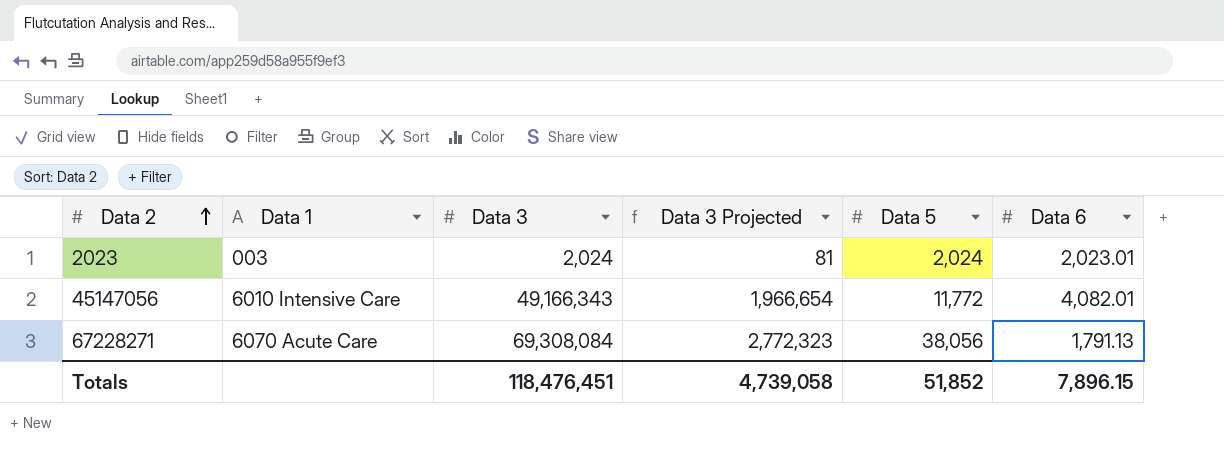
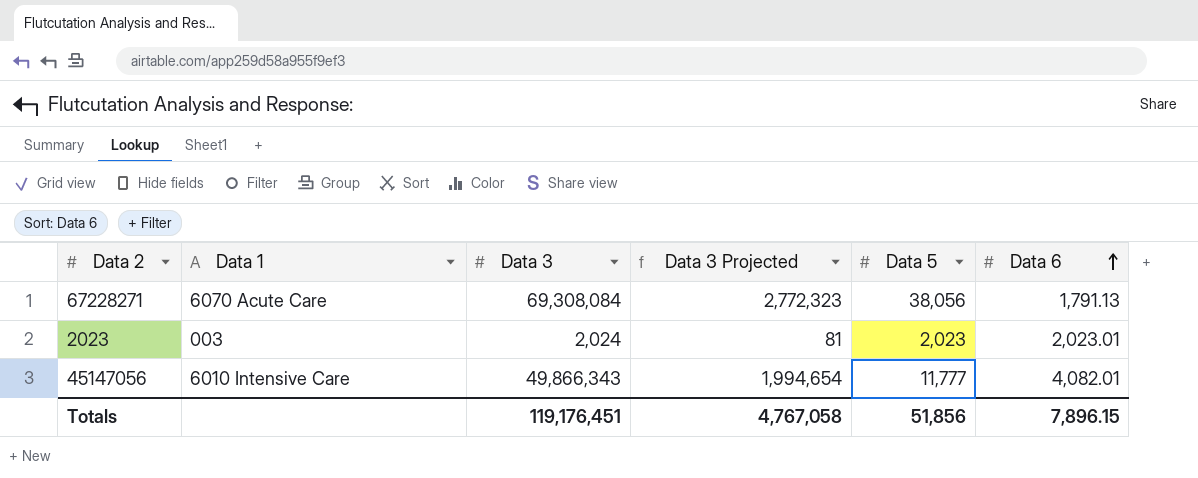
row order: Data 2 ascending -> Data 6 ascending
2023 | Data 5: 2,024 -> 2,023
45147056 | Data 3: 49,166,343 -> 49,866,343
45147056 | Data 3 Projected: 1,966,654 -> 1,994,654
45147056 | Data 5: 11,772 -> 11,777
Totals | Data 3: 118,476,451 -> 119,176,451
Totals | Data 3 Projected: 4,739,058 -> 4,767,058
Totals | Data 5: 51,852 -> 51,856

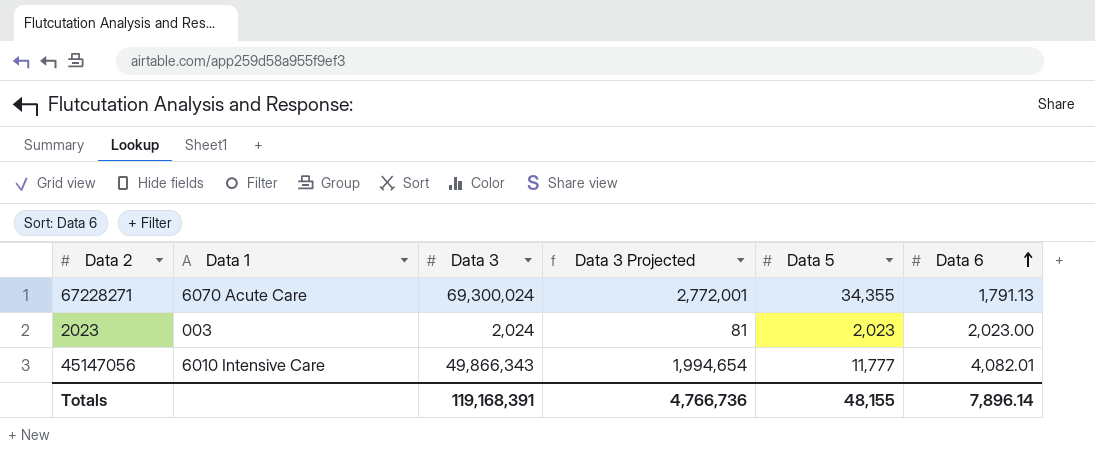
67228271 | Data 3: 69,308,084 -> 69,300,024
67228271 | Data 3 Projected: 2,772,323 -> 2,772,001
67228271 | Data 5: 38,056 -> 34,355
2023 | Data 6: 2,023.01 -> 2,023.00
Totals | Data 3: 119,176,451 -> 119,168,391
Totals | Data 3 Projected: 4,767,058 -> 4,766,736
Totals | Data 5: 51,856 -> 48,155
Totals | Data 6: 7,896.15 -> 7,896.14

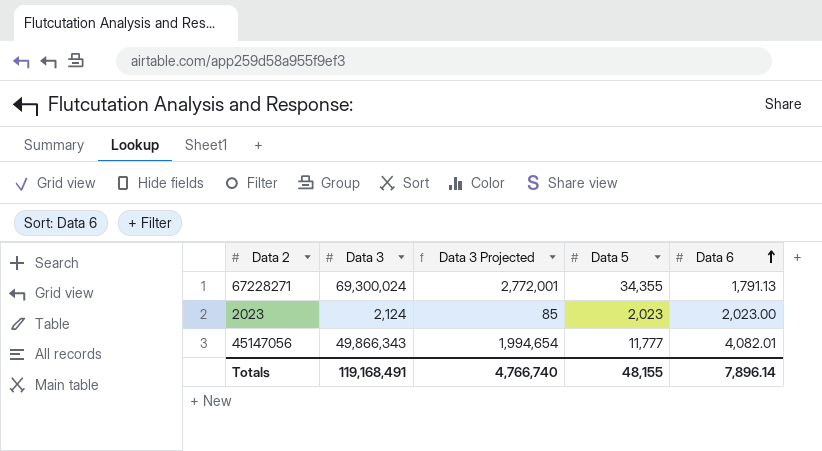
column Data 1 | position: 2 -> none
2023 | Data 3: 2,024 -> 2,124
2023 | Data 3 Projected: 81 -> 85
Totals | Data 3: 119,168,391 -> 119,168,491
Totals | Data 3 Projected: 4,766,736 -> 4,766,740

